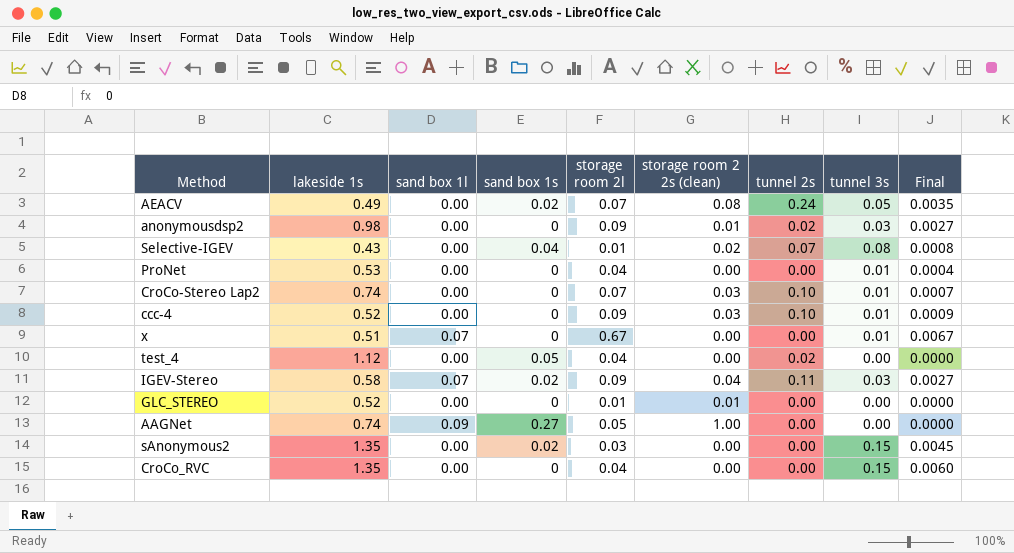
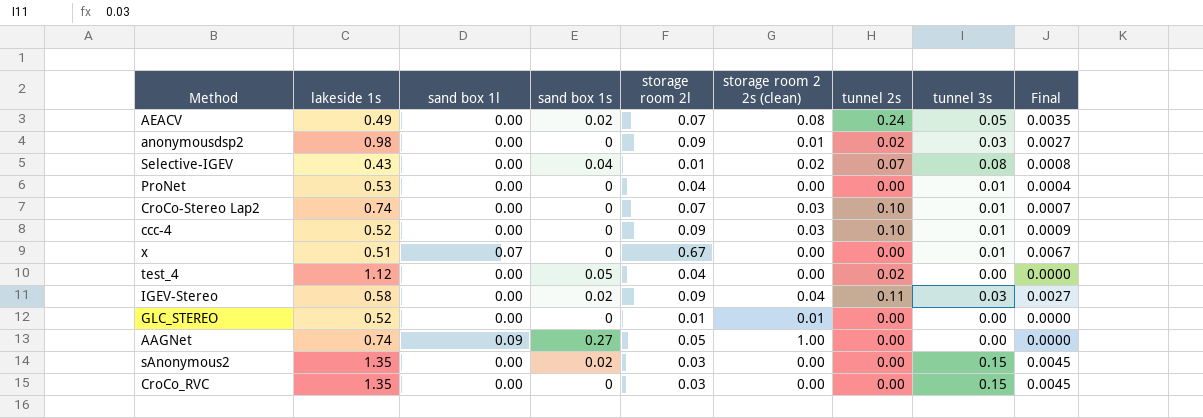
IGEV-Stereo | sand box 1l: 0.07 -> 0.00
CroCo_RVC | storage room 2l: 0.04 -> 0.03
CroCo_RVC | Final: 0.0060 -> 0.0045

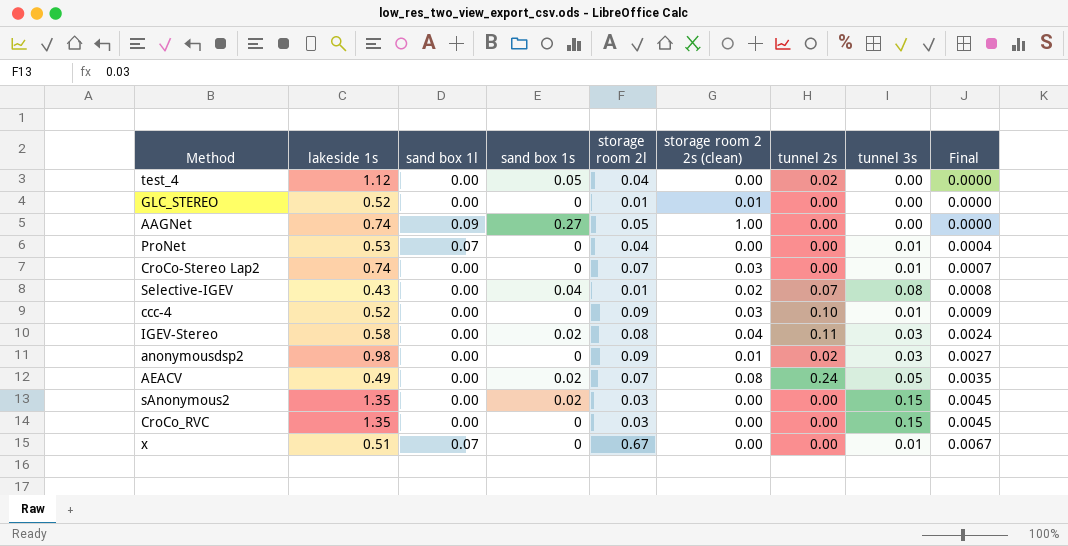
row order: none -> Final ascending
ProNet | sand box 1l: 0.00 -> 0.07
CroCo-Stereo Lap2 | tunnel 2s: 0.10 -> 0.00
IGEV-Stereo | storage room 2l: 0.09 -> 0.08
IGEV-Stereo | Final: 0.0027 -> 0.0024

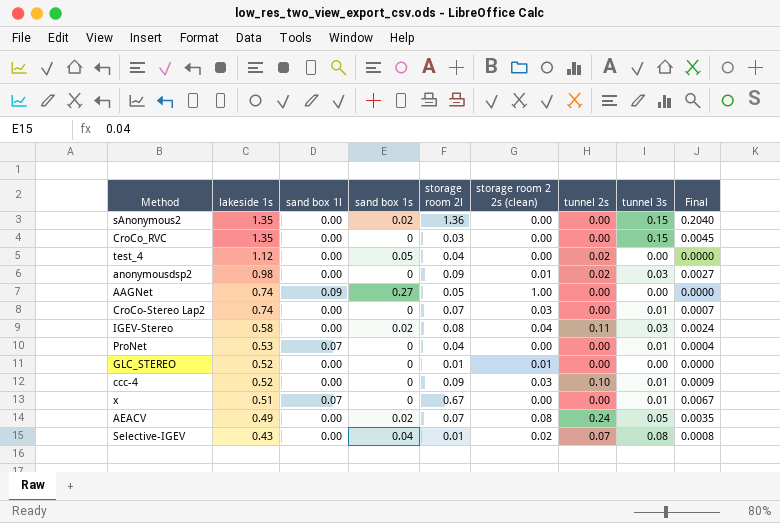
row order: Final ascending -> lakeside 1s descending
sAnonymous2 | storage room 2l: 0.03 -> 1.36
sAnonymous2 | Final: 0.0045 -> 0.2040

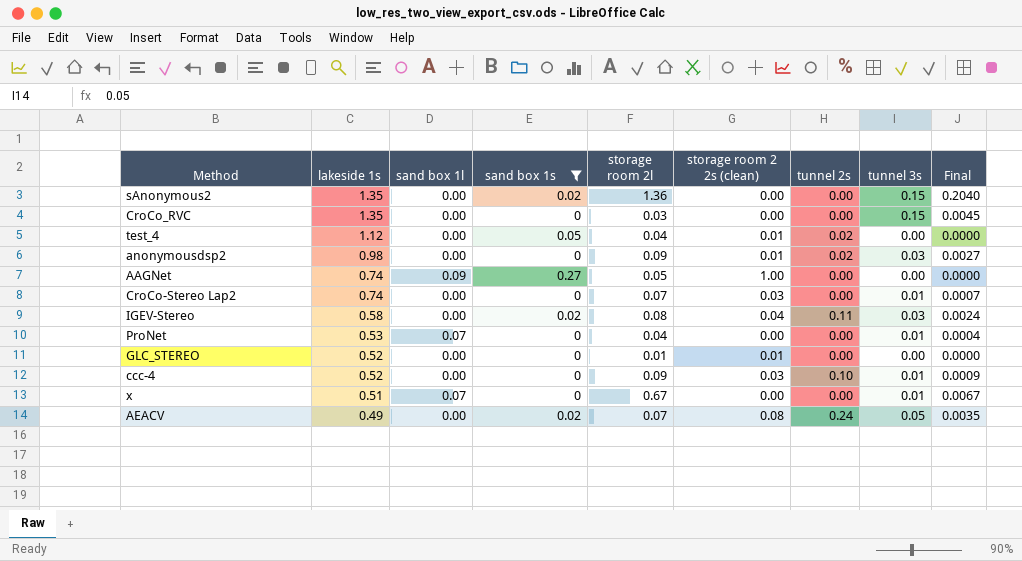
filter: none -> sand box 1s != 0.04
test_4 | storage room 2 2s (clean): 0.00 -> 0.01

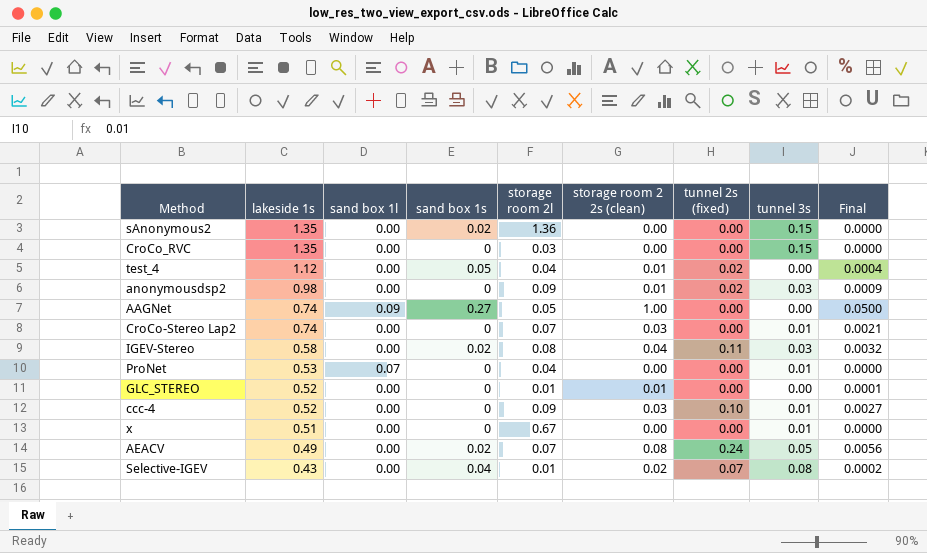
filter: sand box 1s != 0.04 -> none
column name: tunnel 2s -> tunnel 2s (fixed)
column Final | formula: [storage room 2l] * [tunnel 3s] -> [storage room 2l] * [storage room 2 2s (clean)]
x | sand box 1l: 0.07 -> 0.00

